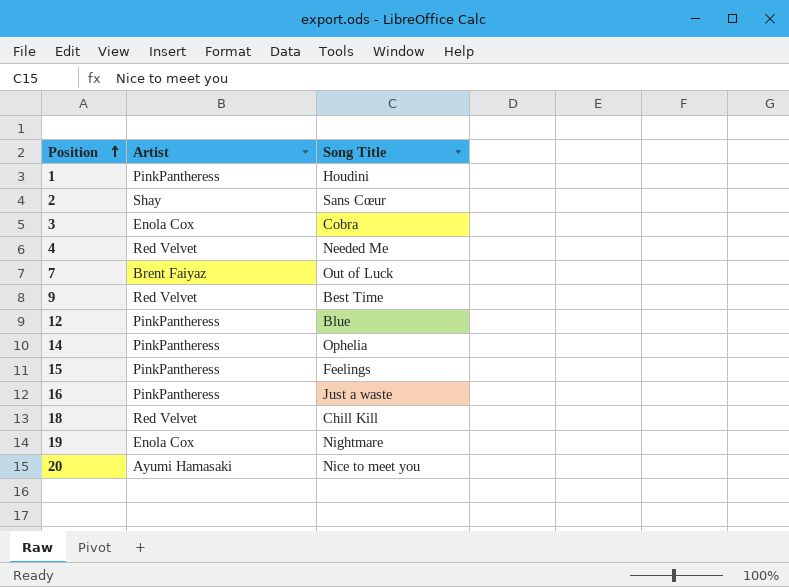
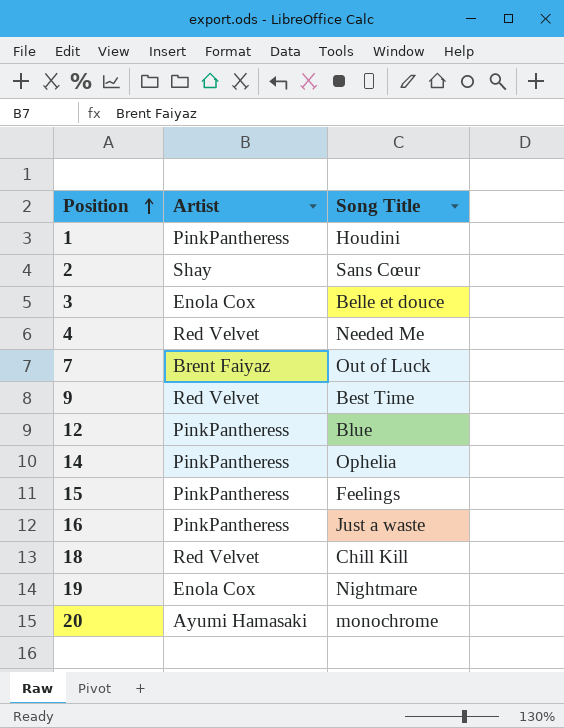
3 | Song Title: Cobra -> Belle et douce
20 | Song Title: Nice to meet you -> monochrome

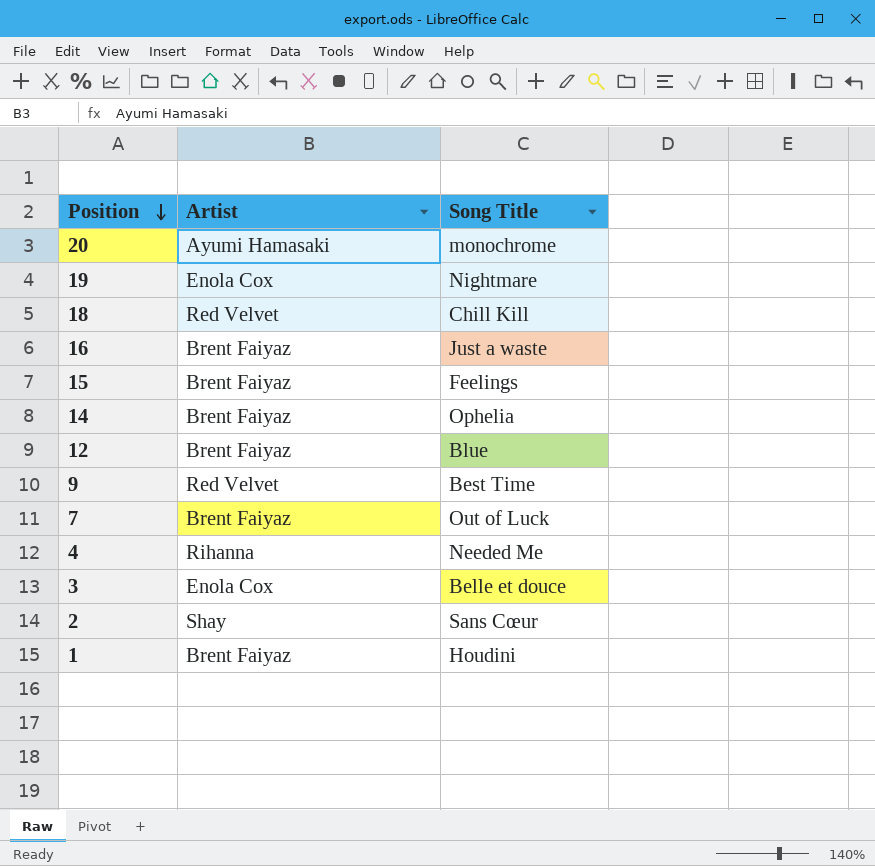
row order: Position ascending -> Position descending
16 | Artist: PinkPantheress -> Brent Faiyaz
15 | Artist: PinkPantheress -> Brent Faiyaz
14 | Artist: PinkPantheress -> Brent Faiyaz
12 | Artist: PinkPantheress -> Brent Faiyaz
4 | Artist: Red Velvet -> Rihanna
1 | Artist: PinkPantheress -> Brent Faiyaz

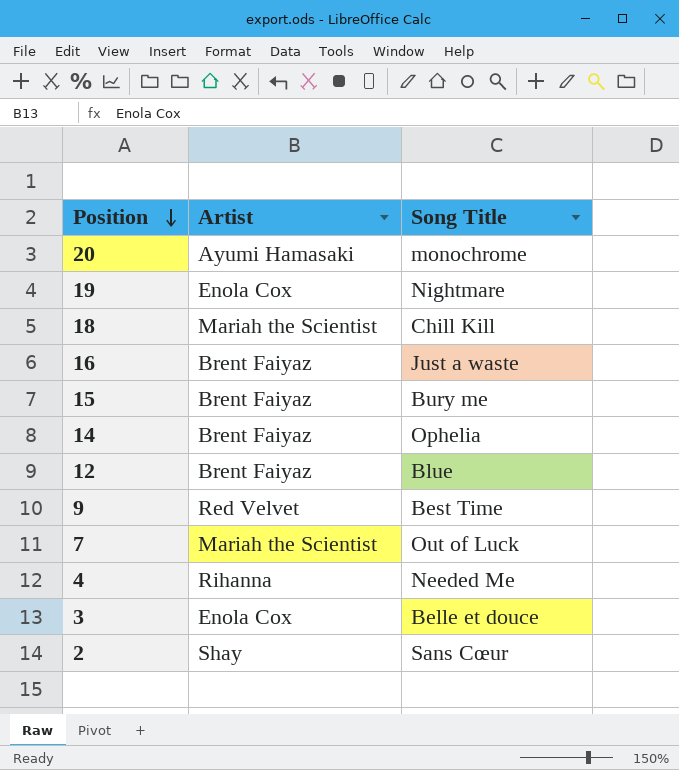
row 1: Brent Faiyaz | Houdini -> none
18 | Artist: Red Velvet -> Mariah the Scientist
15 | Song Title: Feelings -> Bury me
7 | Artist: Brent Faiyaz -> Mariah the Scientist

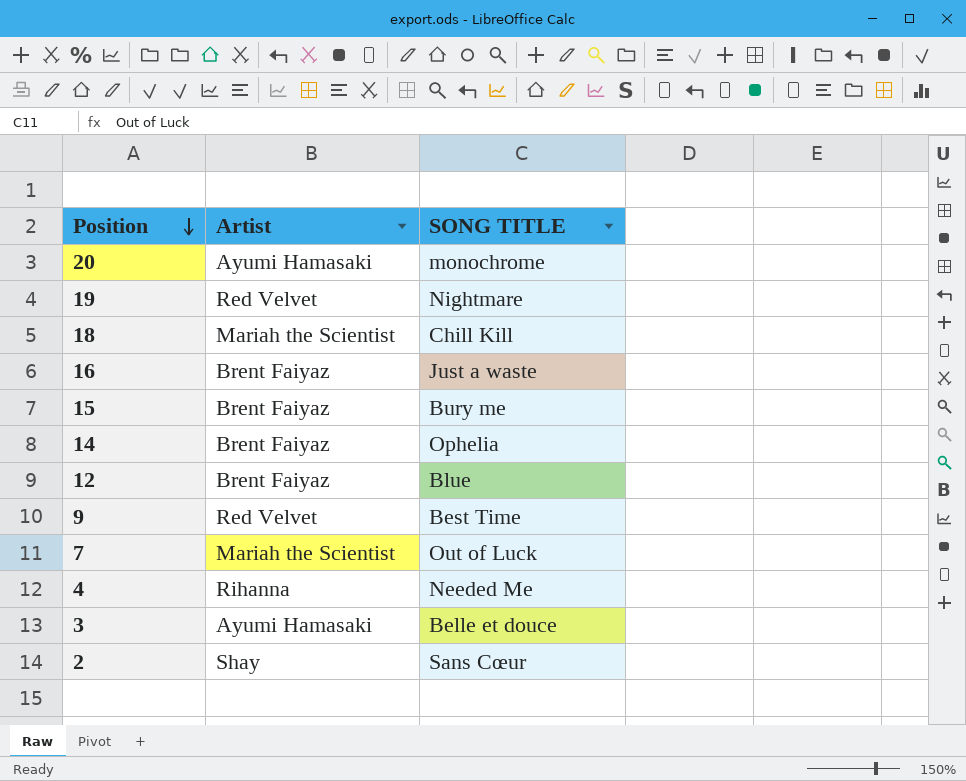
column name: Song Title -> SONG TITLE
19 | Artist: Enola Cox -> Red Velvet
3 | Artist: Enola Cox -> Ayumi Hamasaki

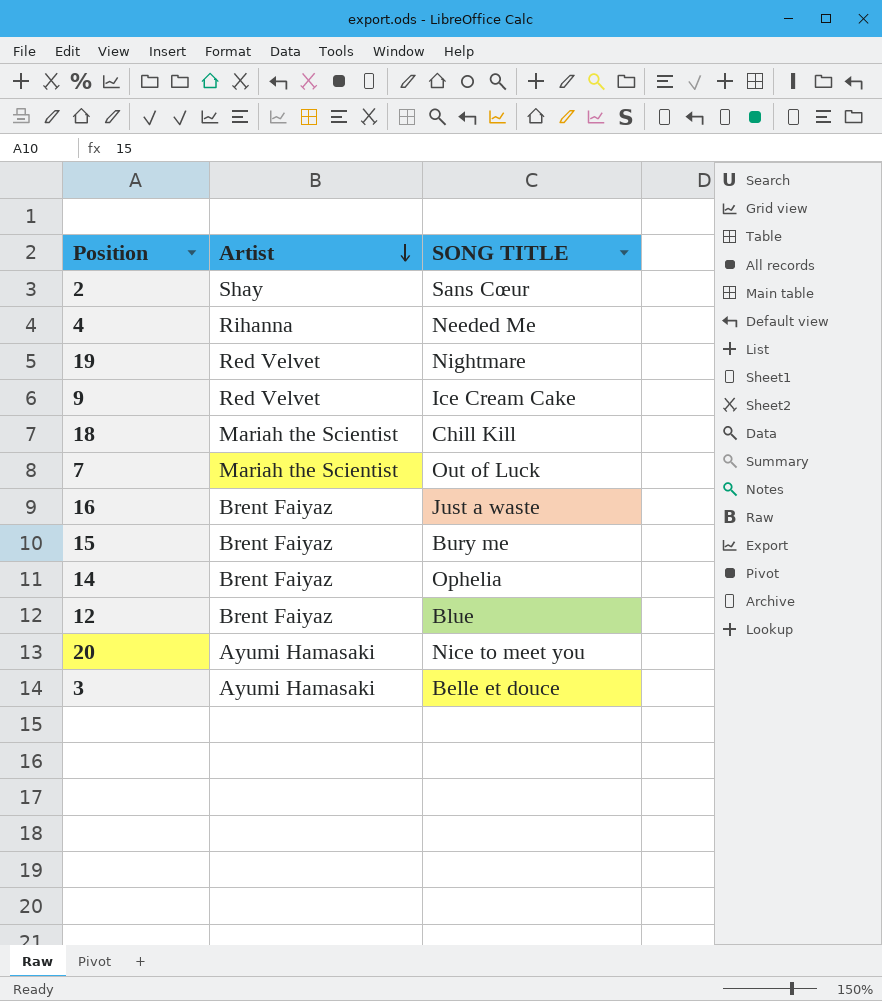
row order: Position descending -> Artist descending
9 | SONG TITLE: Best Time -> Ice Cream Cake
20 | SONG TITLE: monochrome -> Nice to meet you

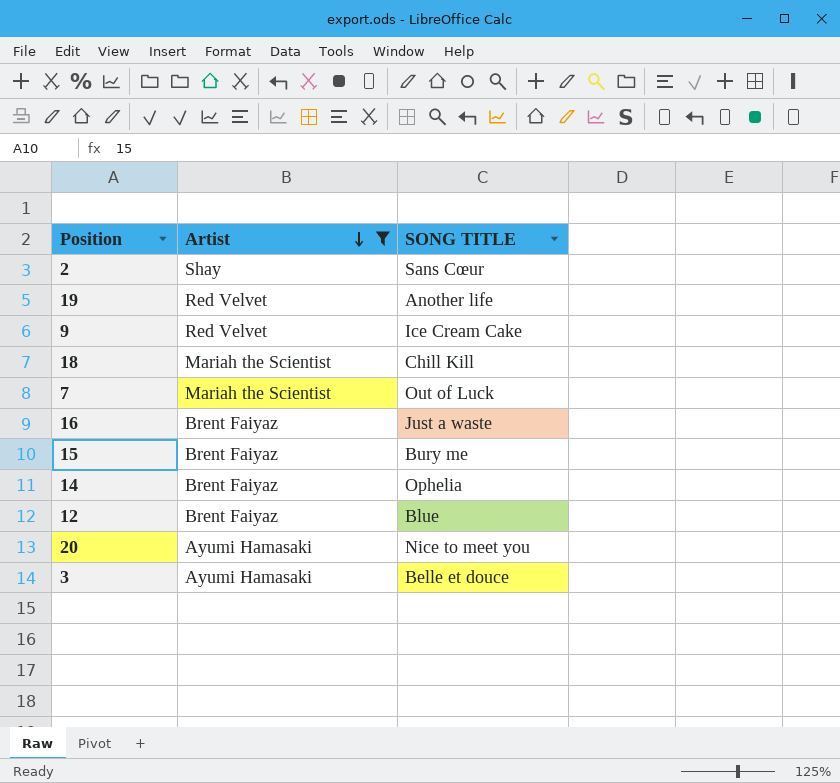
filter: none -> Artist != Rihanna
19 | SONG TITLE: Nightmare -> Another life

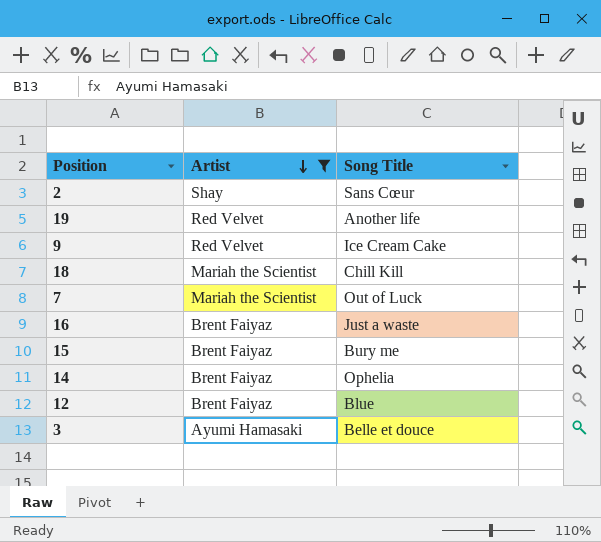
column name: SONG TITLE -> Song Title
row 20: Ayumi Hamasaki | Nice to meet you -> none

